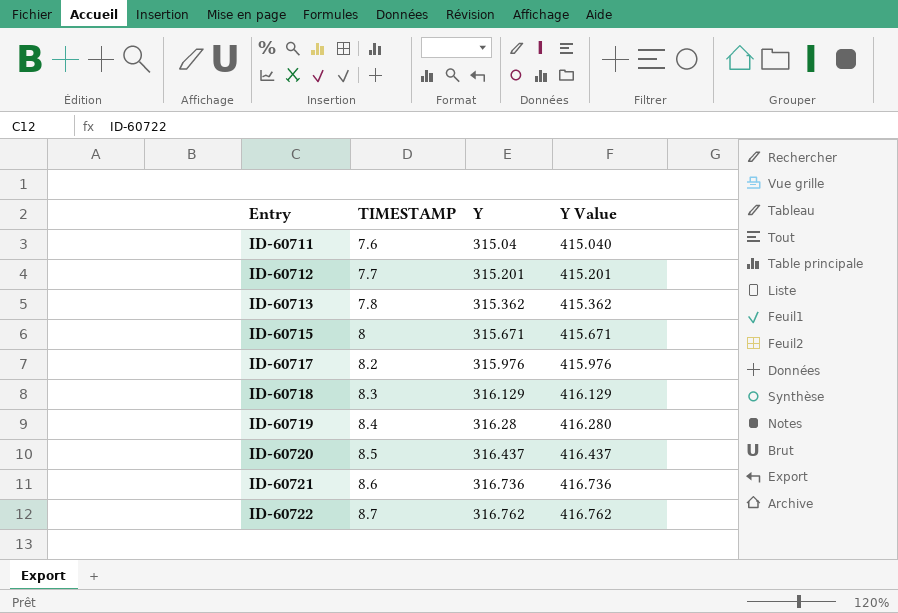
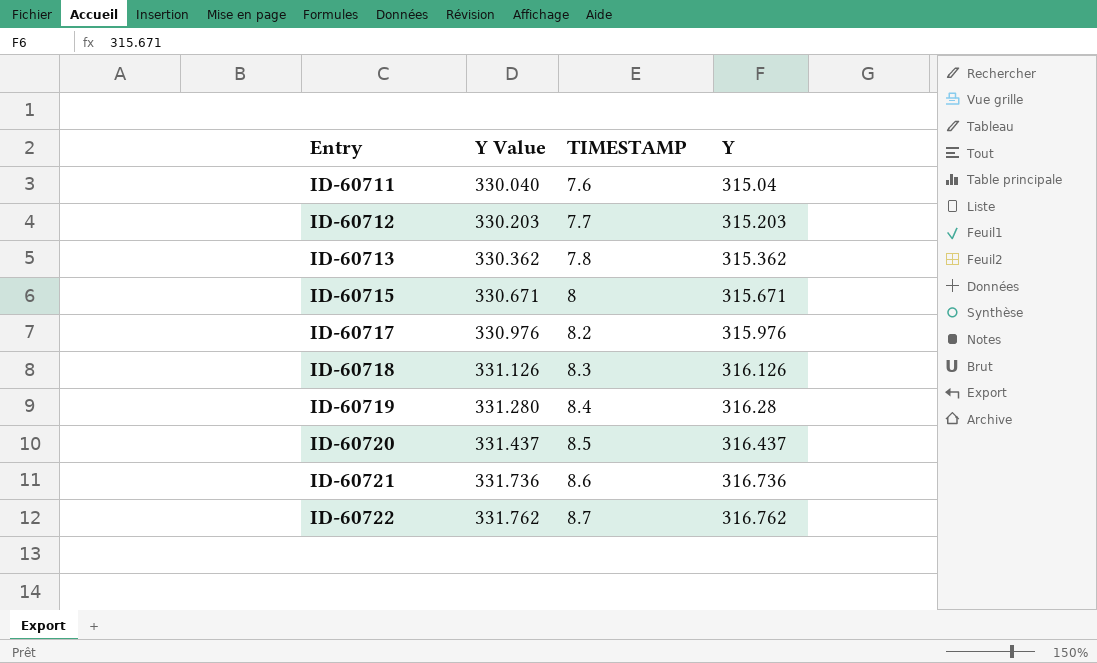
column Y Value | formula: [Y] + 100 -> [Y] + 15
column Y Value | position: 4 -> 2
ID-60712 | Y: 315.201 -> 315.203
ID-60718 | Y: 316.129 -> 316.126

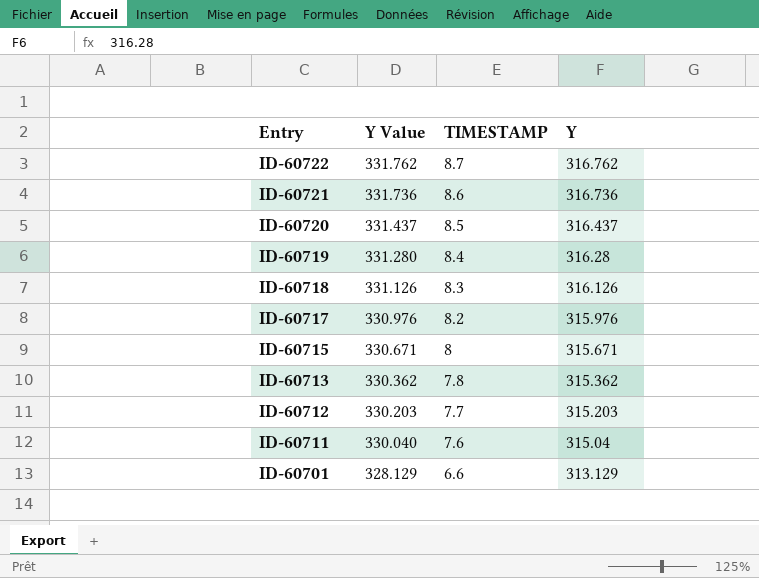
row order: Entry ascending -> Entry descending
row ID-60701: none -> 328.129 | 6.6 | 313.129

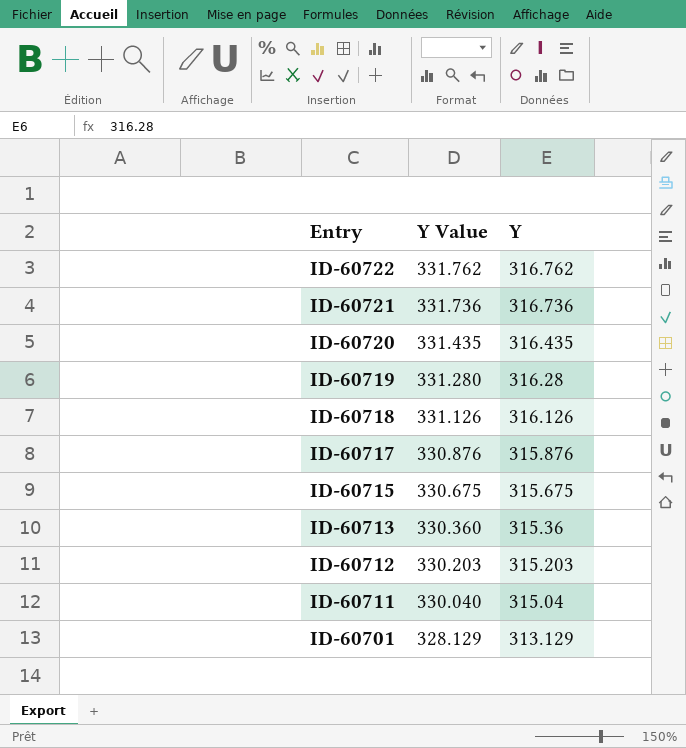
column TIMESTAMP | position: 3 -> none
ID-60720 | Y Value: 331.437 -> 331.435
ID-60720 | Y: 316.437 -> 316.435
ID-60717 | Y Value: 330.976 -> 330.876
ID-60717 | Y: 315.976 -> 315.876
ID-60715 | Y Value: 330.671 -> 330.675
ID-60715 | Y: 315.671 -> 315.675
ID-60713 | Y Value: 330.362 -> 330.360
ID-60713 | Y: 315.362 -> 315.36

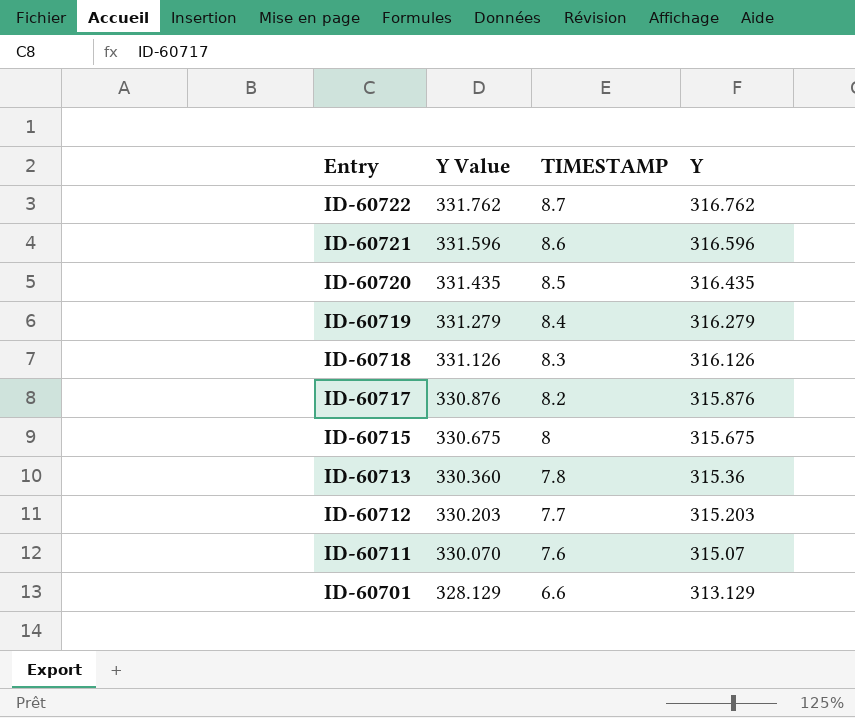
column TIMESTAMP | position: none -> 3
ID-60721 | Y Value: 331.736 -> 331.596
ID-60721 | Y: 316.736 -> 316.596
ID-60719 | Y Value: 331.280 -> 331.279
ID-60719 | Y: 316.28 -> 316.279
ID-60711 | Y Value: 330.040 -> 330.070
ID-60711 | Y: 315.04 -> 315.07

